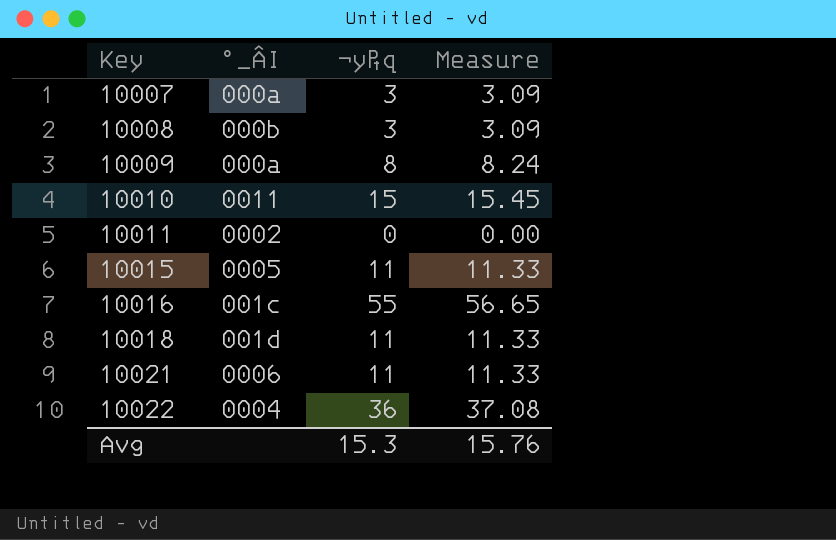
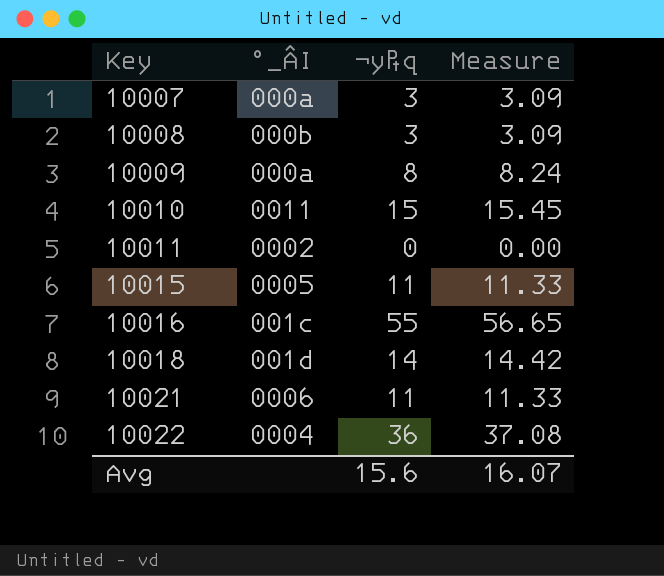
10018 | ¬y¶q: 11 -> 14
10018 | Measure: 11.33 -> 14.42
Avg | ¬y¶q: 15.3 -> 15.6
Avg | Measure: 15.76 -> 16.07

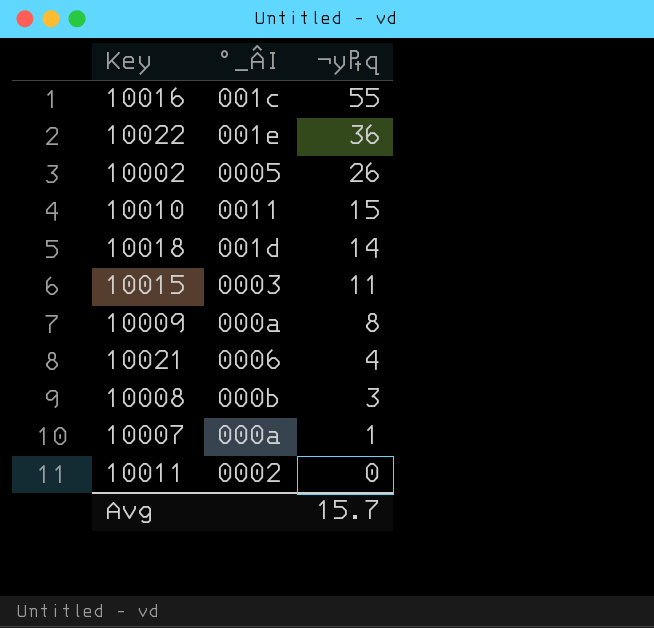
row order: Key ascending -> ¬y¶q descending
column Measure | formula: [¬y¶q] * 1.03 -> none
10022 | °_ÂI: 0004 -> 001e
row 10002: none -> 0005 | 26
10015 | °_ÂI: 0005 -> 0003
10021 | ¬y¶q: 11 -> 4
10007 | ¬y¶q: 3 -> 1
Avg | ¬y¶q: 15.6 -> 15.7

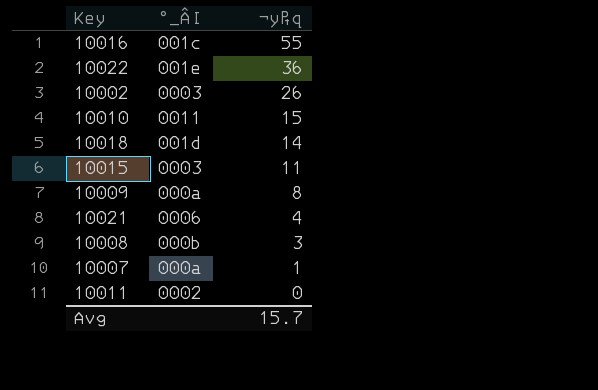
10002 | °_ÂI: 0005 -> 0003

